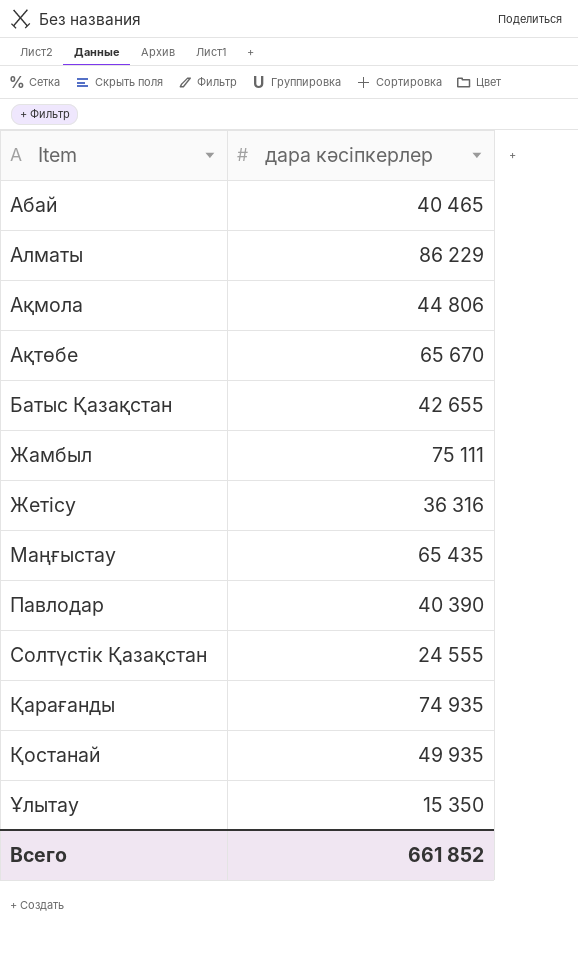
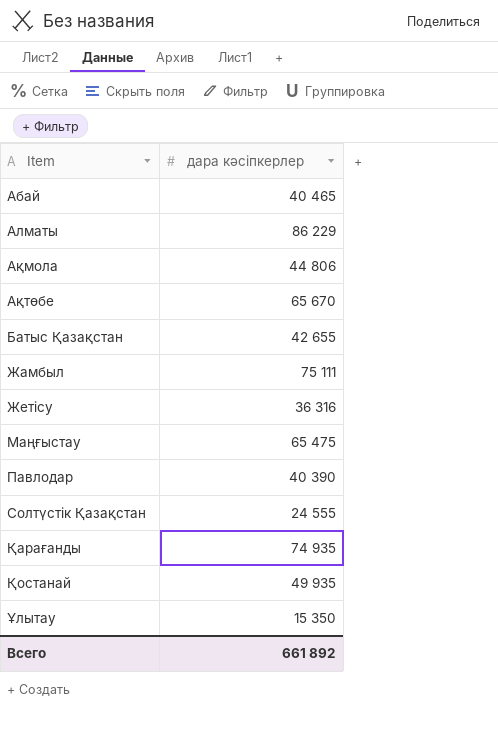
Маңғыстау | дара кәсіпкерлер: 65 435 -> 65 475
Всего | дара кәсіпкерлер: 661 852 -> 661 892

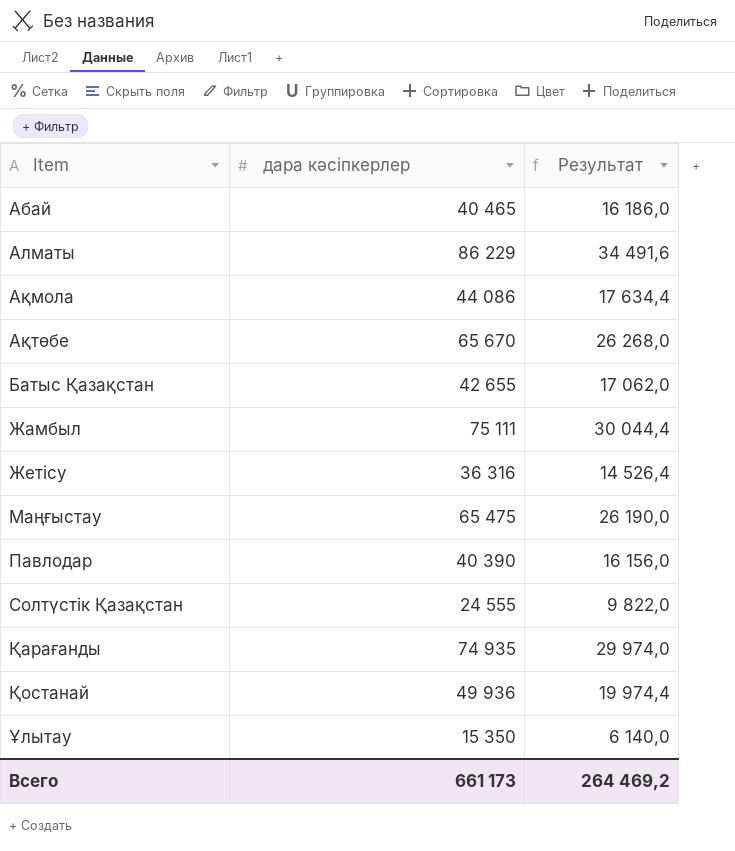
column Результат | formula: none -> [дара кәсіпкерлер] * 0,4
Ақмола | дара кәсіпкерлер: 44 806 -> 44 086
Қостанай | дара кәсіпкерлер: 49 935 -> 49 936
Всего | дара кәсіпкерлер: 661 892 -> 661 173

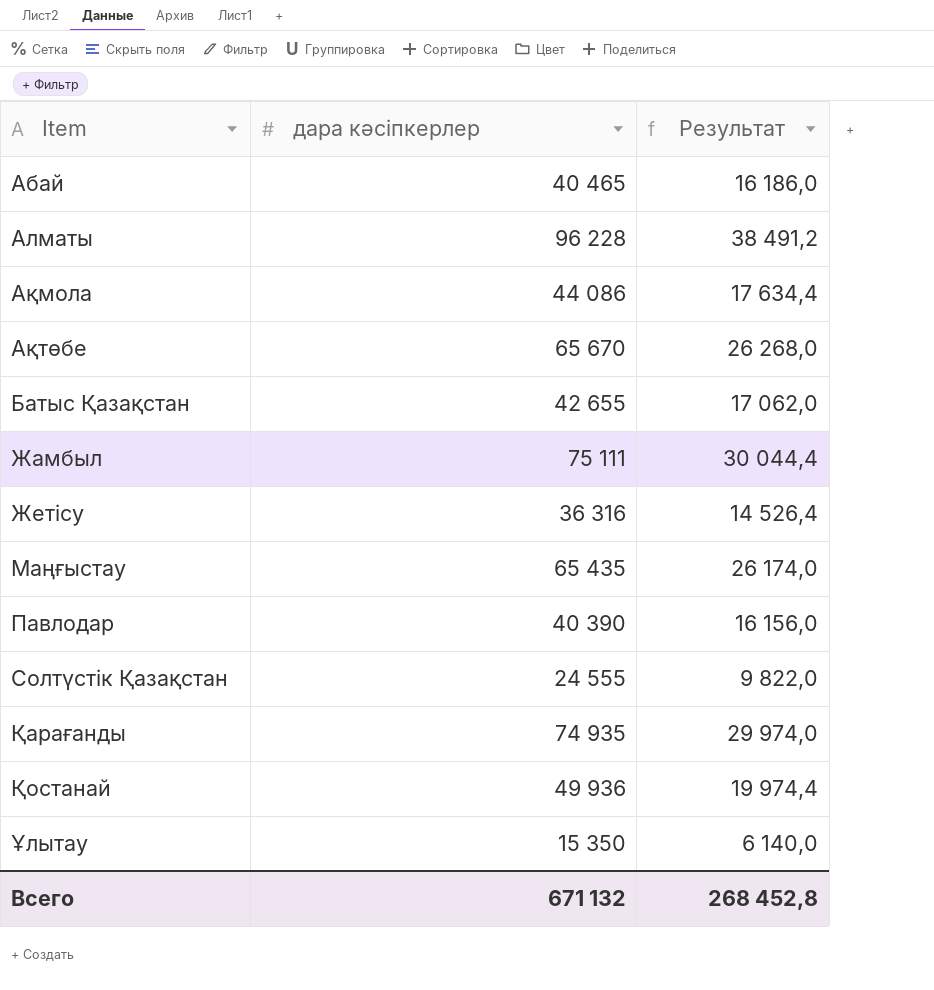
Алматы | дара кәсіпкерлер: 86 229 -> 96 228
Алматы | Результат: 34 491,6 -> 38 491,2
Маңғыстау | дара кәсіпкерлер: 65 475 -> 65 435
Маңғыстау | Результат: 26 190,0 -> 26 174,0
Всего | дара кәсіпкерлер: 661 173 -> 671 132
Всего | Результат: 264 469,2 -> 268 452,8

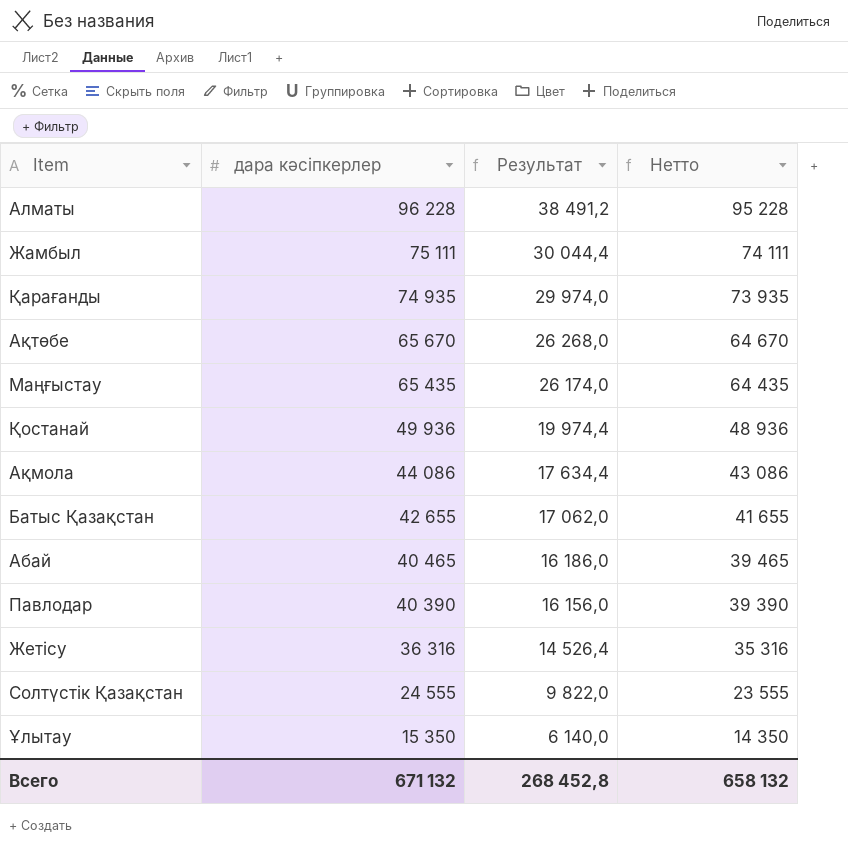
row order: Item ascending -> дара кәсіпкерлер descending
column Нетто | formula: none -> [дара кәсіпкерлер] - 1000

